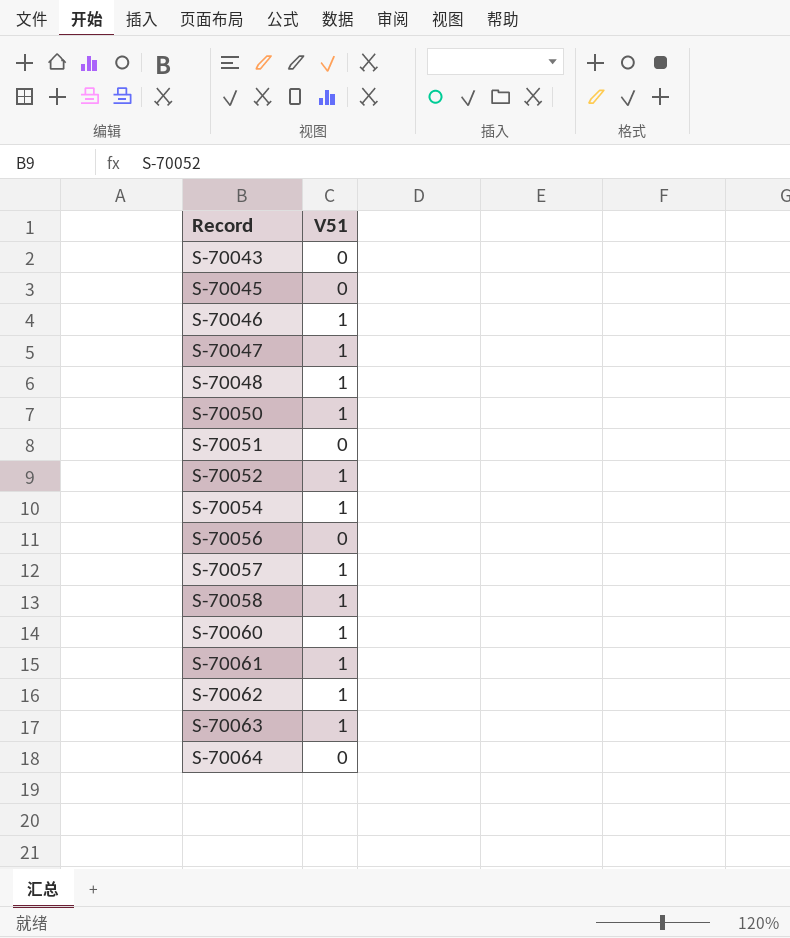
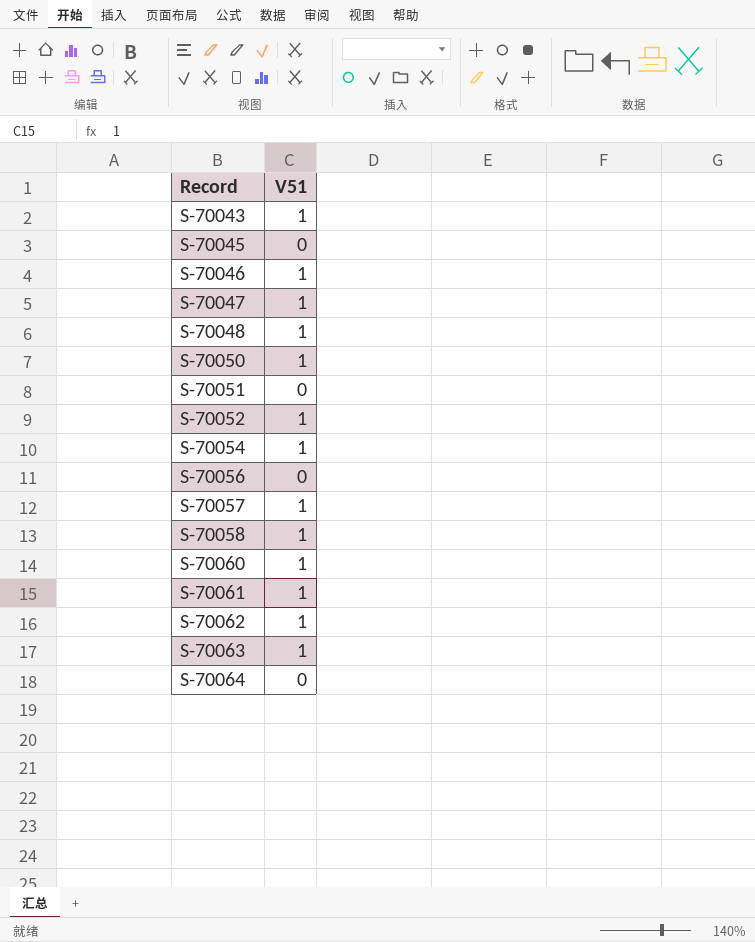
S-70043 | V51: 0 -> 1

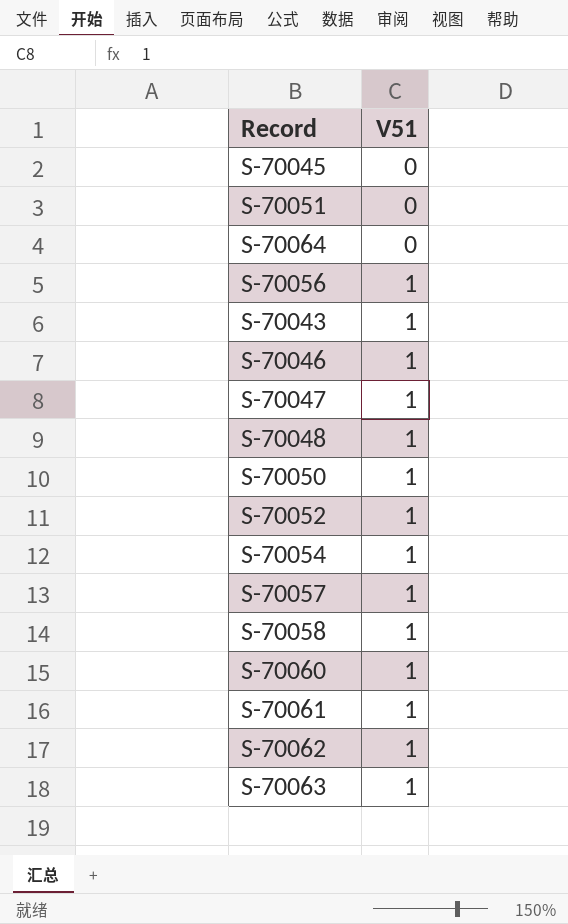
row order: Record ascending -> V51 ascending
S-70056 | V51: 0 -> 1

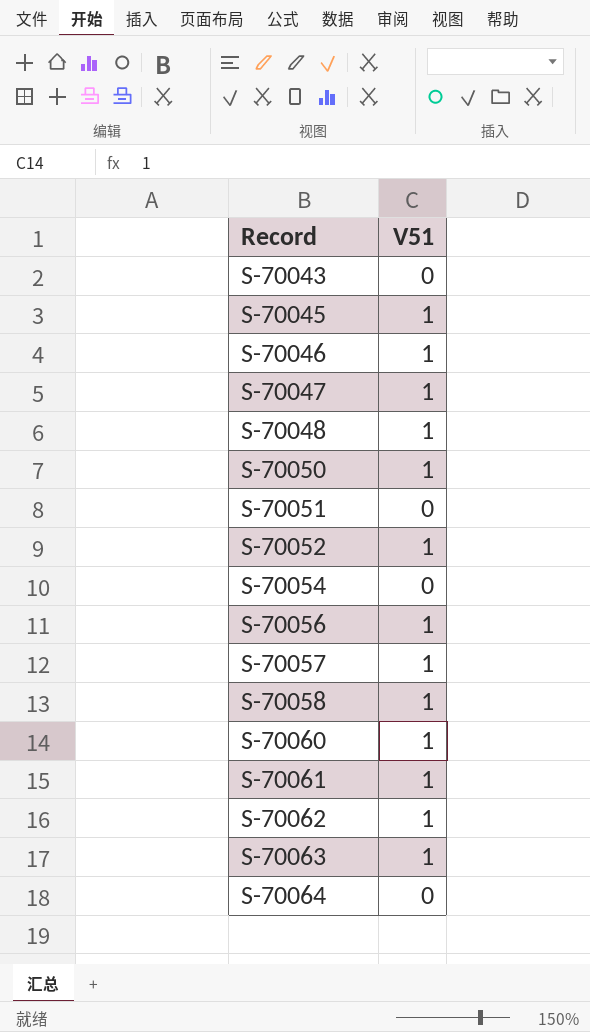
row order: V51 ascending -> Record ascending
S-70043 | V51: 1 -> 0
S-70045 | V51: 0 -> 1
S-70054 | V51: 1 -> 0

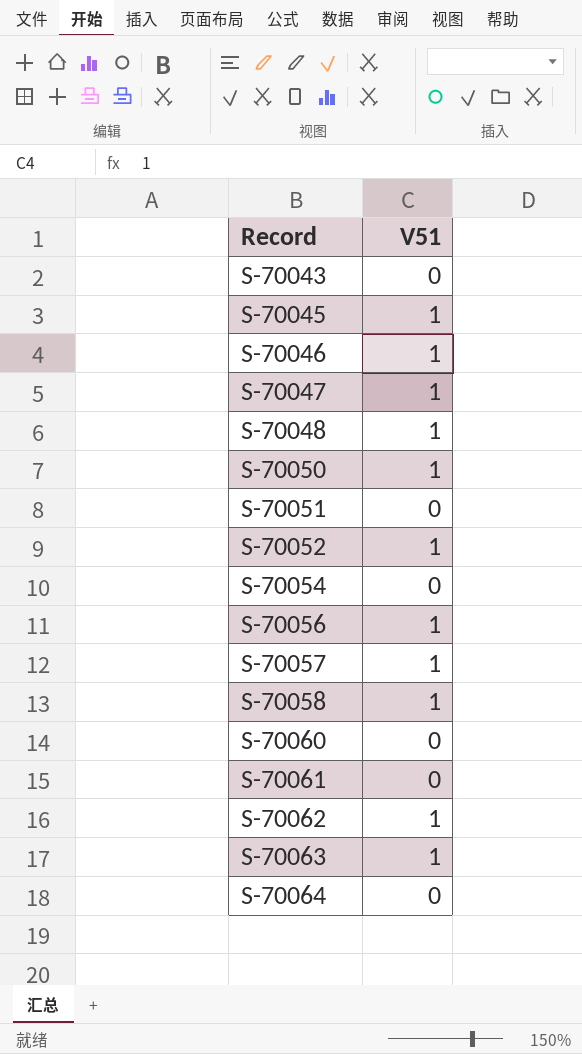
S-70060 | V51: 1 -> 0
S-70061 | V51: 1 -> 0

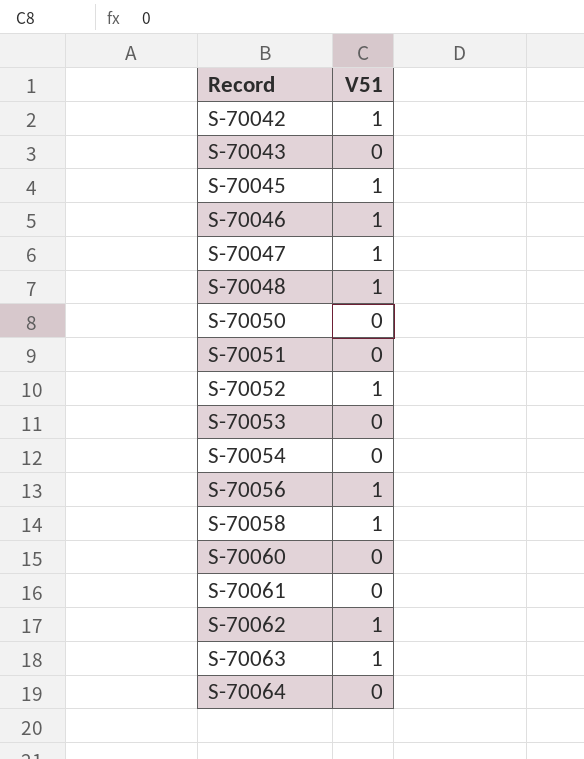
row S-70057: 1 -> none
row S-70042: none -> 1
S-70050 | V51: 1 -> 0
row S-70053: none -> 0

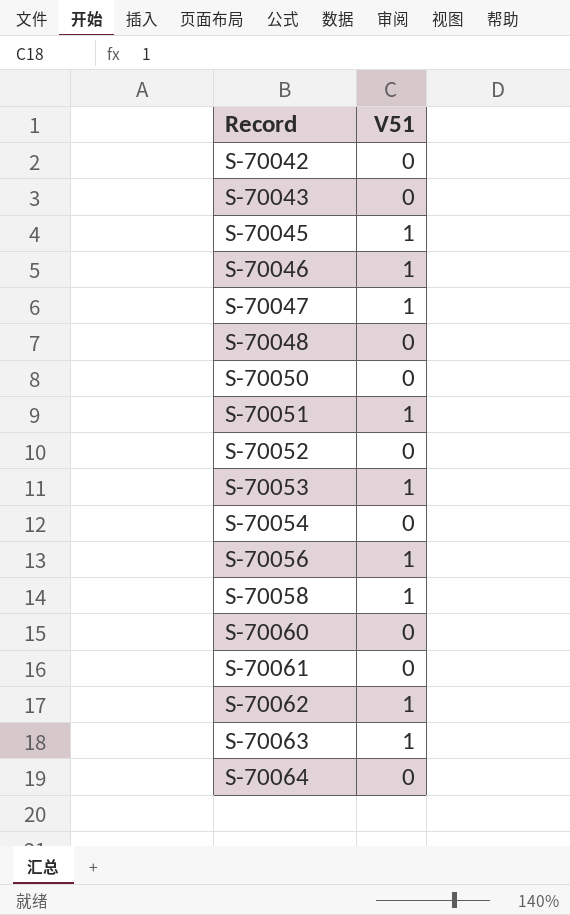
S-70042 | V51: 1 -> 0
S-70048 | V51: 1 -> 0
S-70051 | V51: 0 -> 1
S-70052 | V51: 1 -> 0
S-70053 | V51: 0 -> 1

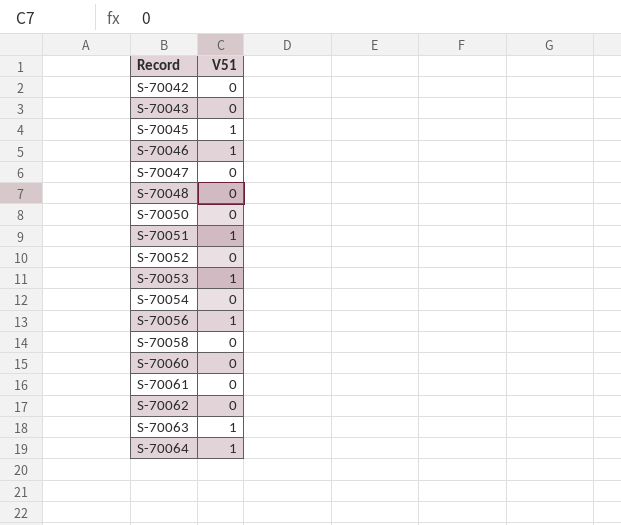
S-70047 | V51: 1 -> 0
S-70058 | V51: 1 -> 0
S-70062 | V51: 1 -> 0
S-70064 | V51: 0 -> 1

